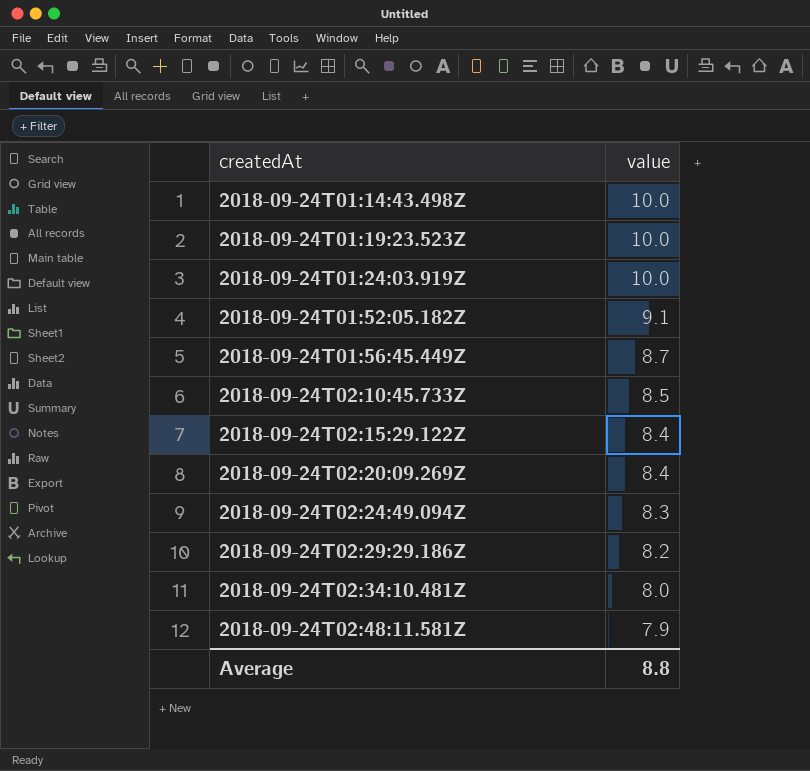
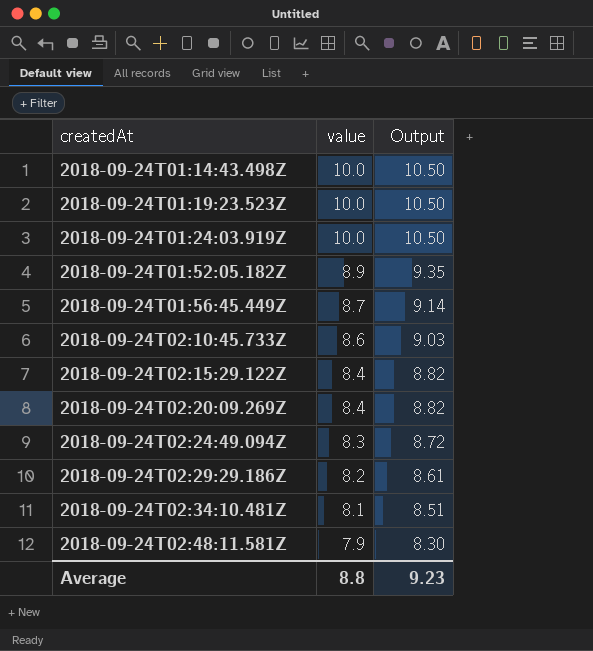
column Output | formula: none -> [value] * 1.05
2018-09-24T01:52:05.182Z | value: 9.1 -> 8.9
2018-09-24T02:10:45.733Z | value: 8.5 -> 8.6
2018-09-24T02:34:10.481Z | value: 8.0 -> 8.1

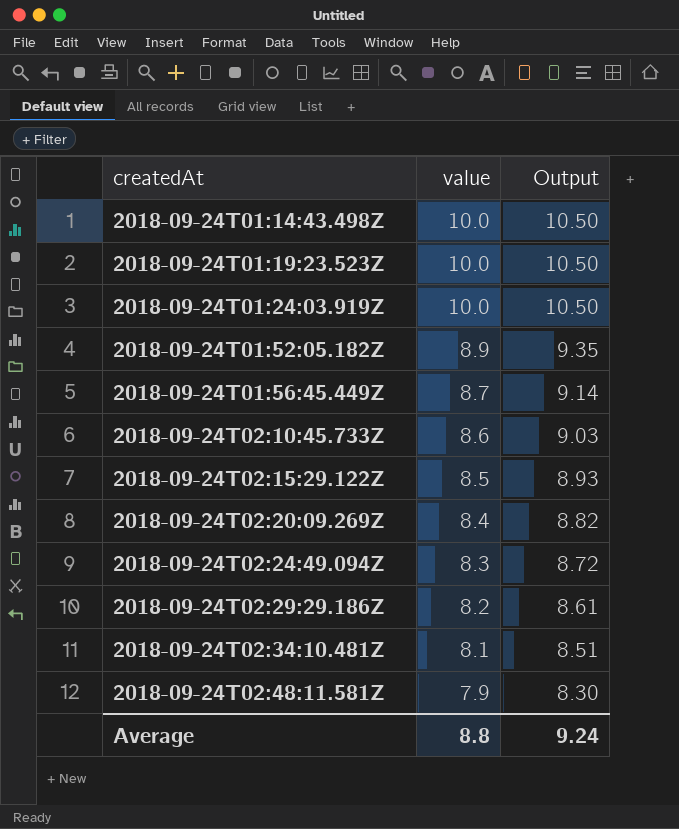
2018-09-24T02:15:29.122Z | value: 8.4 -> 8.5
2018-09-24T02:15:29.122Z | Output: 8.82 -> 8.93
Average | Output: 9.23 -> 9.24

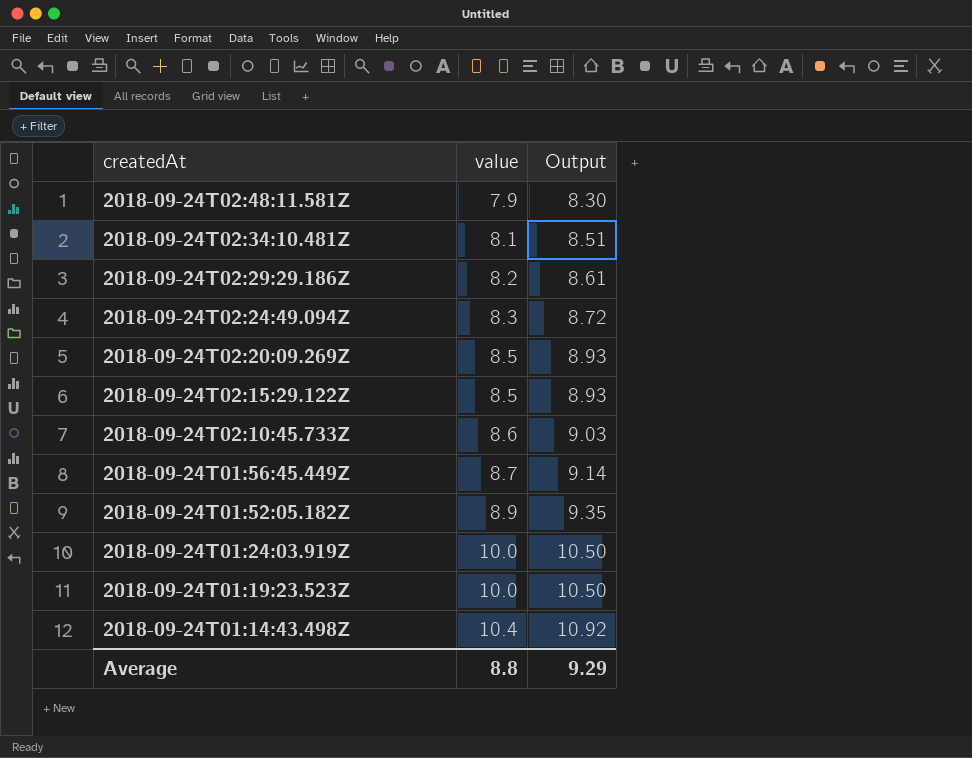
row order: createdAt ascending -> createdAt descending
2018-09-24T02:20:09.269Z | value: 8.4 -> 8.5
2018-09-24T02:20:09.269Z | Output: 8.82 -> 8.93
2018-09-24T01:14:43.498Z | value: 10.0 -> 10.4
2018-09-24T01:14:43.498Z | Output: 10.50 -> 10.92
Average | Output: 9.24 -> 9.29

